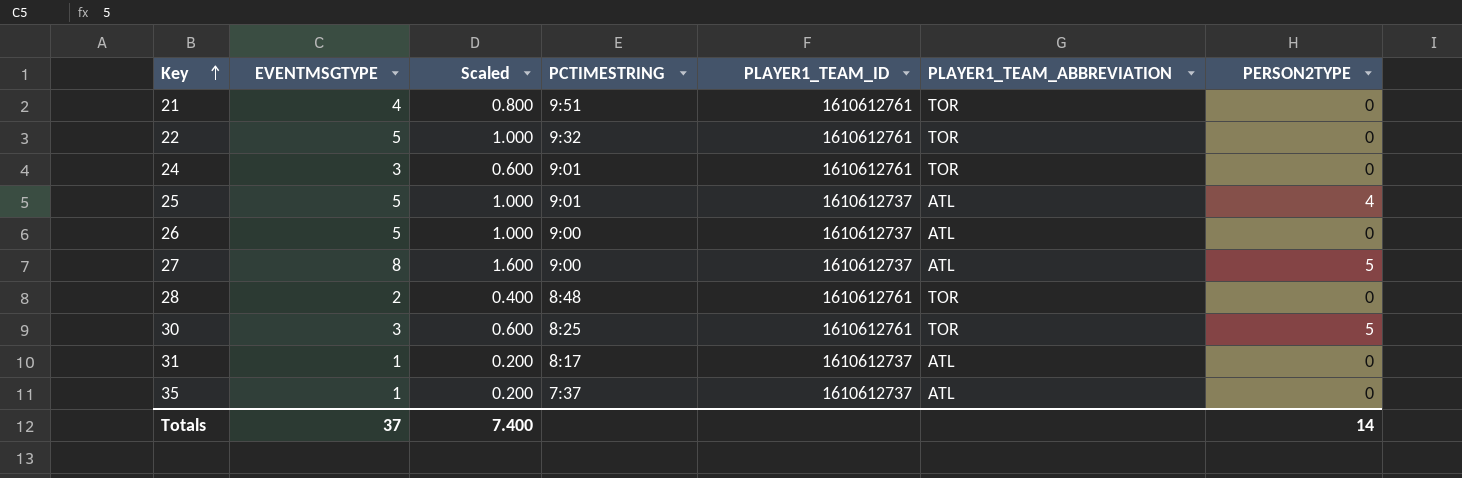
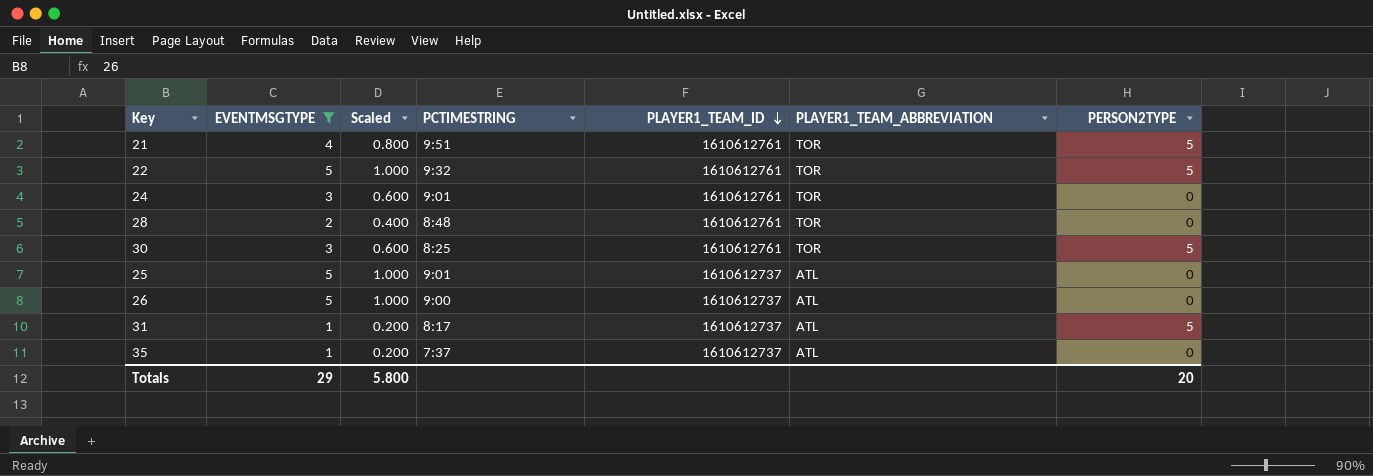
filter: none -> EVENTMSGTYPE != 8
row order: Key ascending -> PLAYER1_TEAM_ID descending
21 | PERSON2TYPE: 0 -> 5
22 | PERSON2TYPE: 0 -> 5
25 | PERSON2TYPE: 4 -> 0
31 | PERSON2TYPE: 0 -> 5
Totals | EVENTMSGTYPE: 37 -> 29
Totals | Scaled: 7.400 -> 5.800
Totals | PERSON2TYPE: 14 -> 20

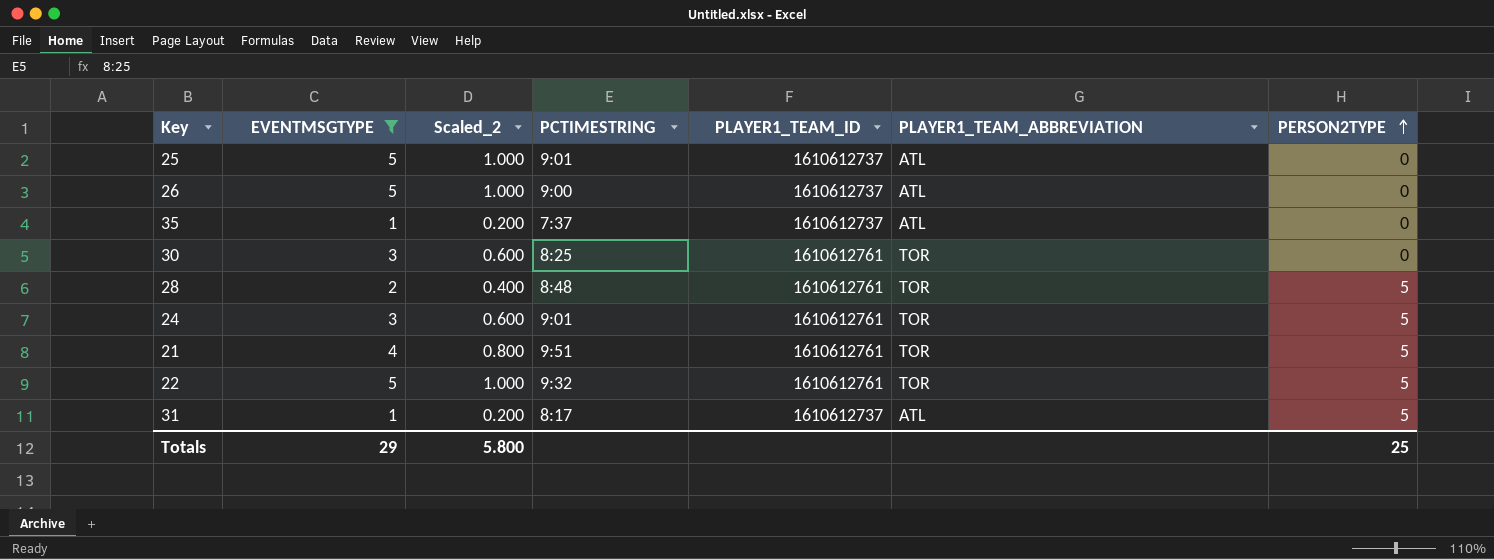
row order: PLAYER1_TEAM_ID descending -> PERSON2TYPE ascending
column name: Scaled -> Scaled_2
30 | PERSON2TYPE: 5 -> 0
28 | PERSON2TYPE: 0 -> 5
24 | PERSON2TYPE: 0 -> 5
Totals | PERSON2TYPE: 20 -> 25

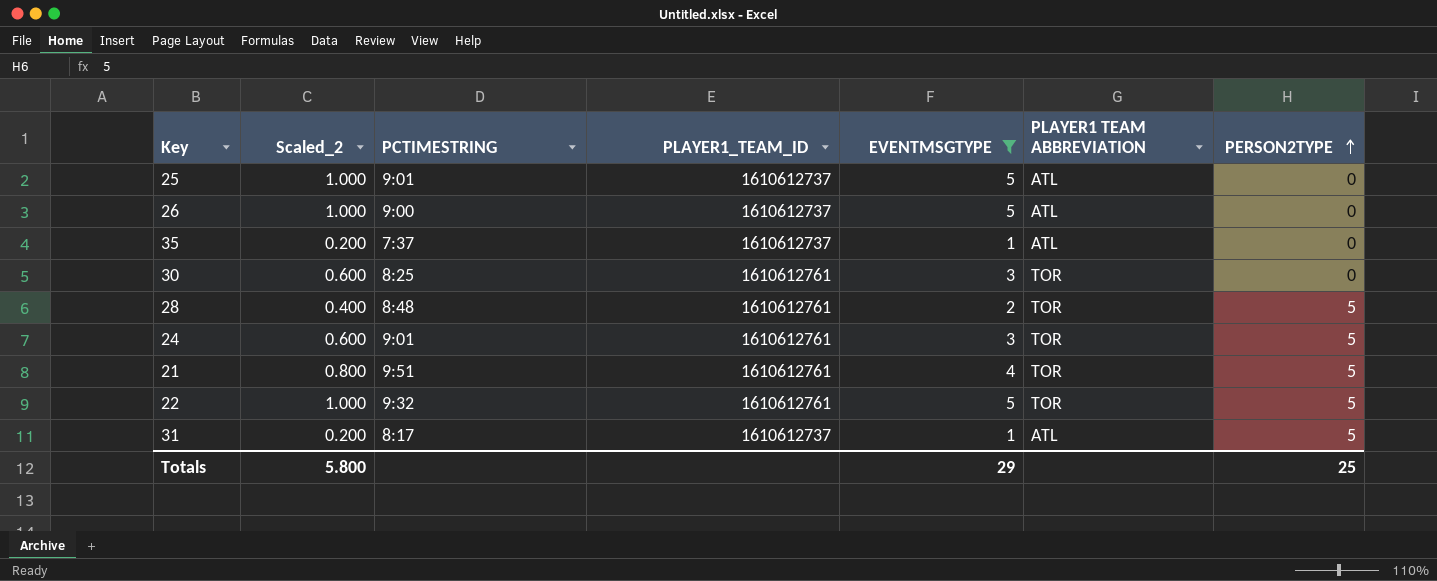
column EVENTMSGTYPE | position: 2 -> 5
column name: PLAYER1_TEAM_ABBREVIATION -> PLAYER1 TEAM ABBREVIATION

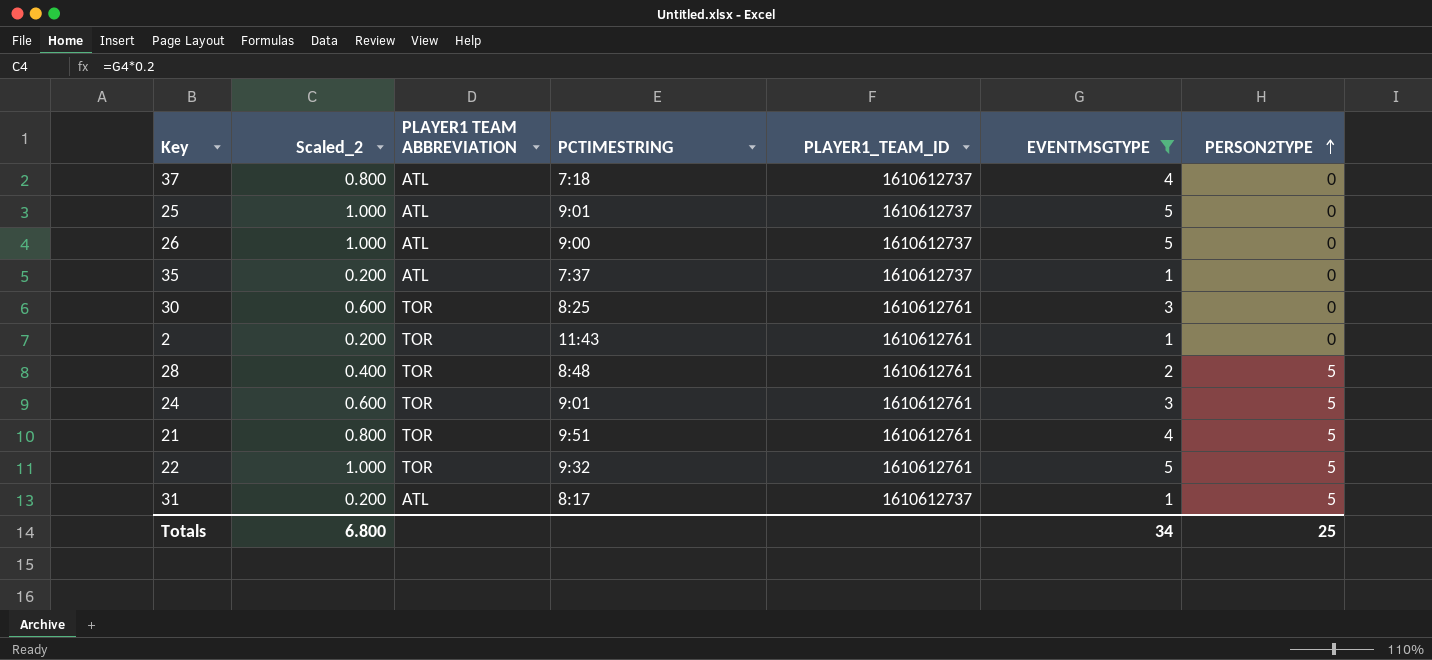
column PLAYER1 TEAM ABBREVIATION | position: 6 -> 3
row 37: none -> 0.800 | ATL | 7:18 | 1610612737 | 4 | 0
row 2: none -> 0.200 | TOR | 11:43 | 1610612761 | 1 | 0
Totals | Scaled_2: 5.800 -> 6.800
Totals | EVENTMSGTYPE: 29 -> 34

